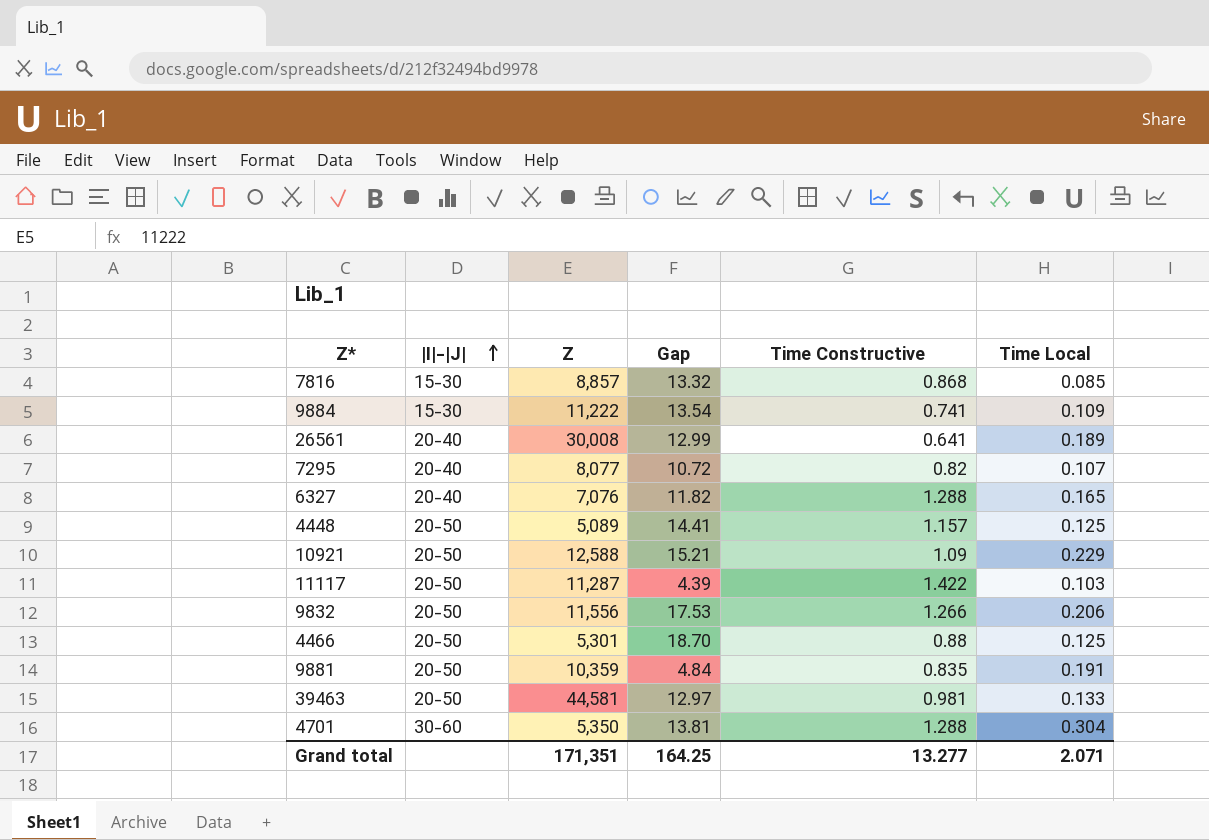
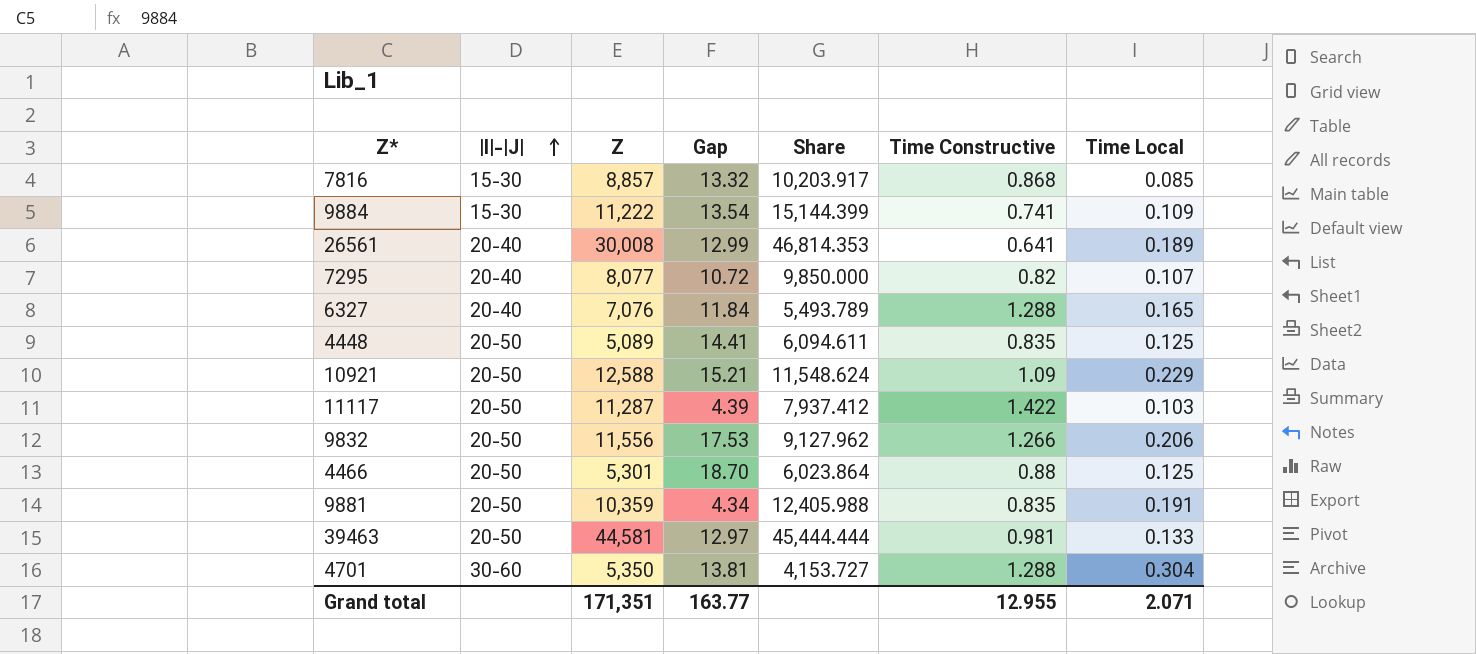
column Share | formula: none -> [Z] / [Time Constructive]
6327 | Gap: 11.82 -> 11.84
4448 | Time Constructive: 1.157 -> 0.835
9881 | Gap: 4.84 -> 4.34
Grand total | Gap: 164.25 -> 163.77
Grand total | Time Constructive: 13.277 -> 12.955

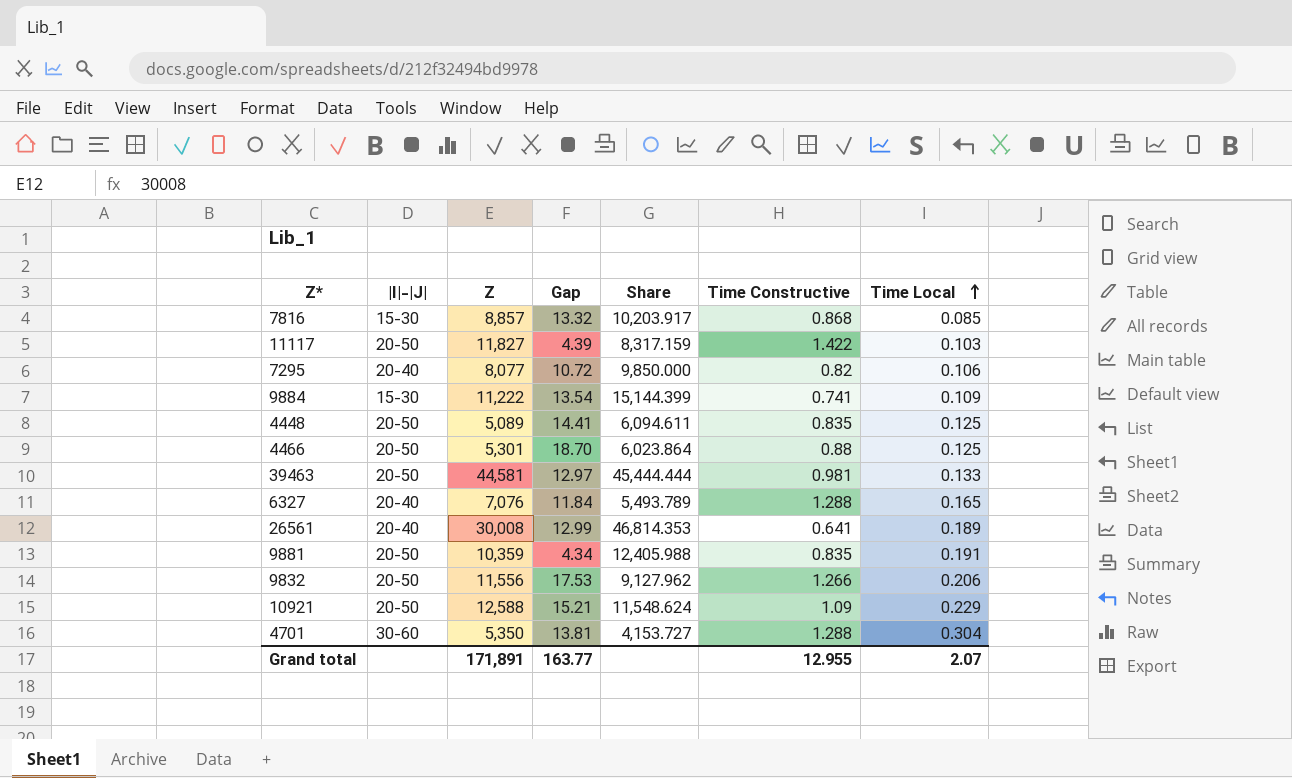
row order: |I|-|J| ascending -> Time Local ascending
11117 | Z: 11,287 -> 11,827
11117 | Share: 7,937.412 -> 8,317.159
7295 | Time Local: 0.107 -> 0.106
Grand total | Z: 171,351 -> 171,891
Grand total | Time Local: 2.071 -> 2.07

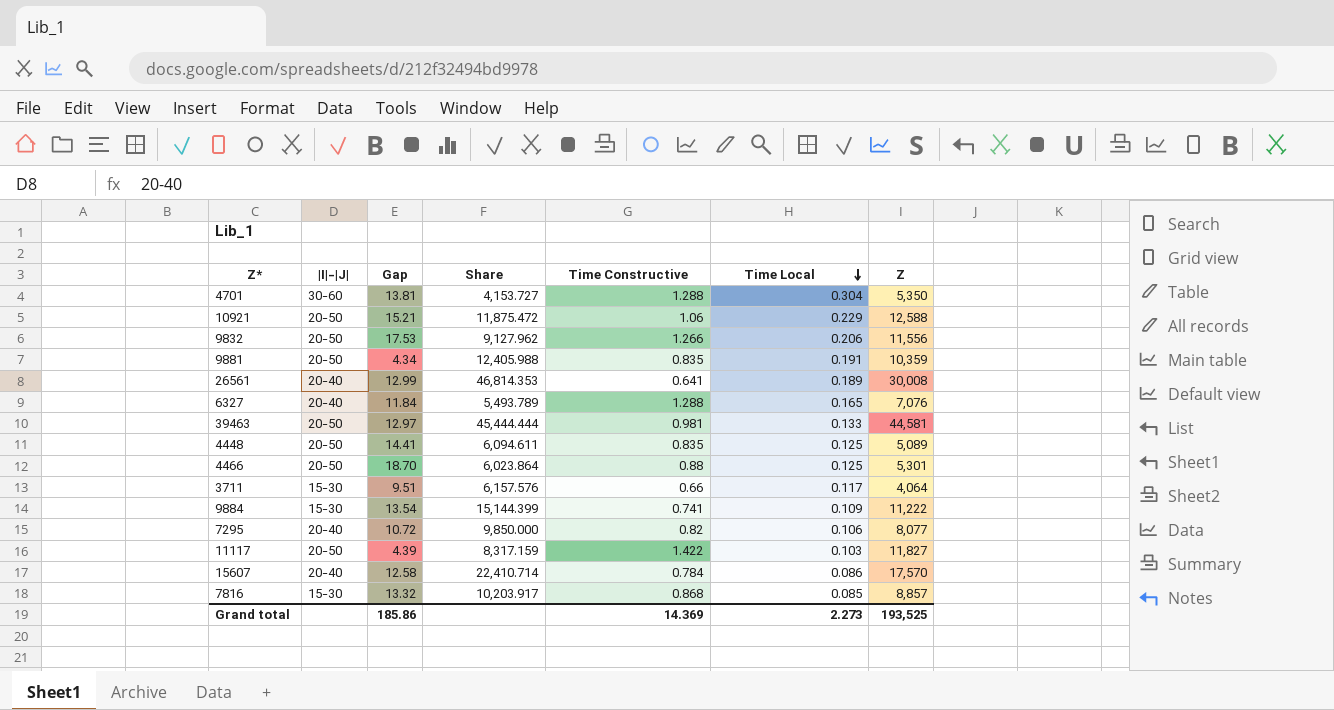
row order: Time Local ascending -> Time Local descending
column Z | position: 3 -> 7
10921 | Share: 11,548.624 -> 11,875.472
10921 | Time Constructive: 1.09 -> 1.06
row 3711: none -> 15-30 | 9.51 | 6,157.576 | 0.66 | 0.117 | 4,064
row 15607: none -> 20-40 | 12.58 | 22,410.714 | 0.784 | 0.086 | 17,570
Grand total | Gap: 163.77 -> 185.86
Grand total | Time Constructive: 12.955 -> 14.369
Grand total | Time Local: 2.07 -> 2.273
Grand total | Z: 171,891 -> 193,525

